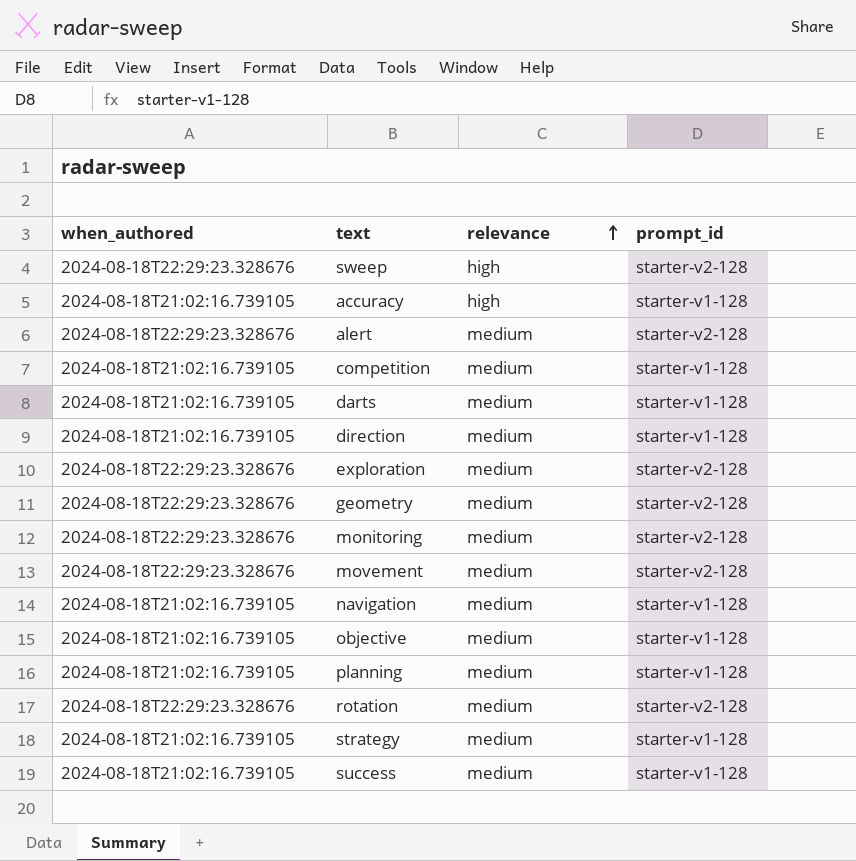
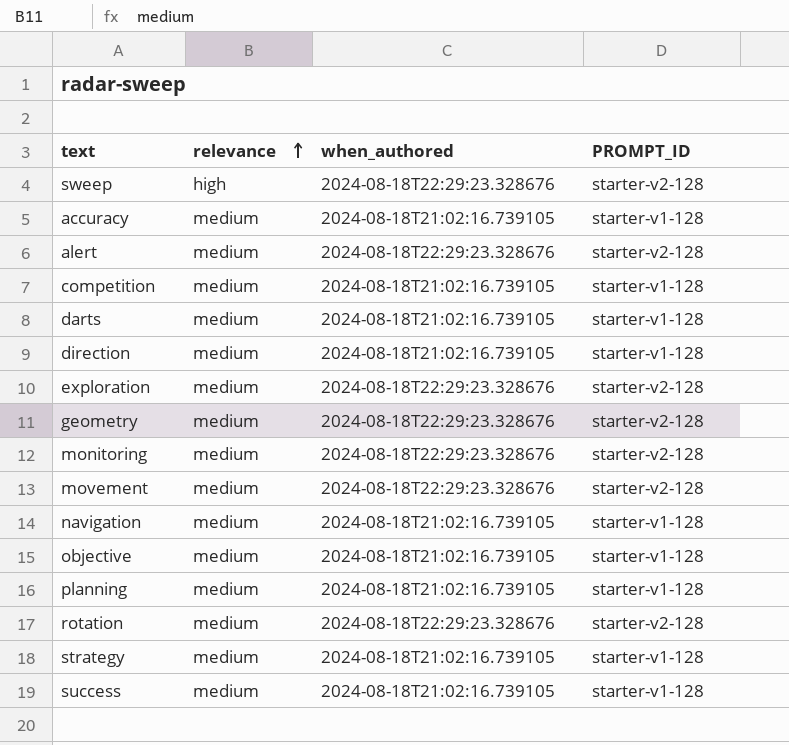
column when_authored | position: 1 -> 3
column name: prompt_id -> PROMPT_ID
accuracy | relevance: high -> medium

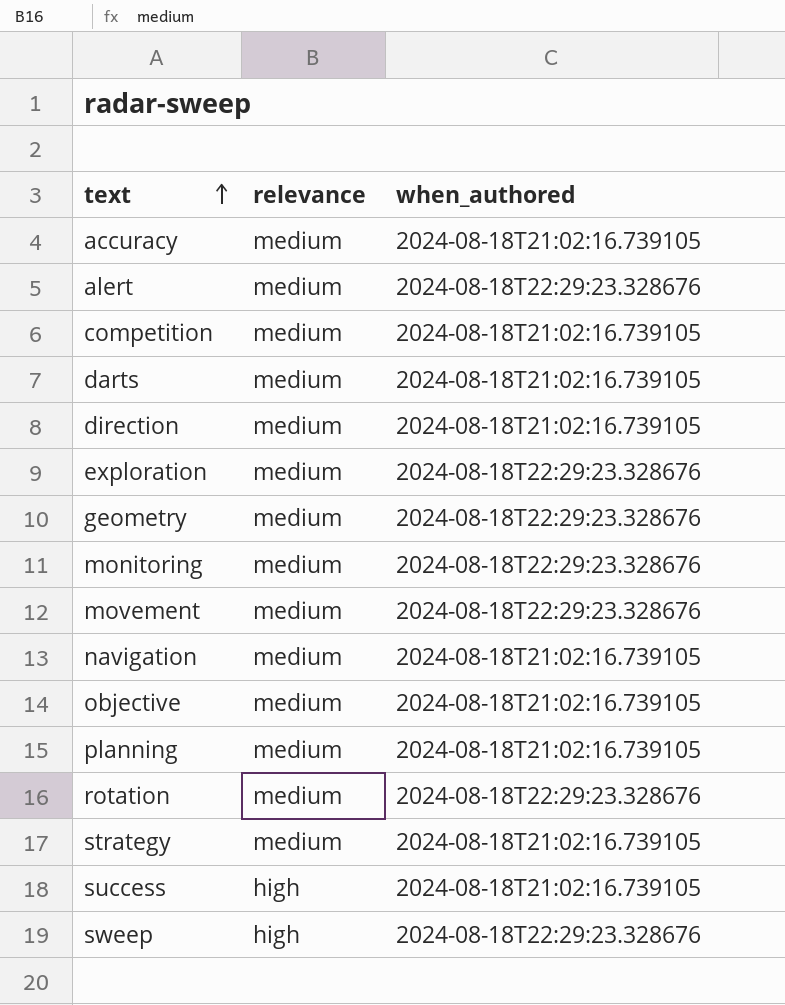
row order: relevance ascending -> text ascending
column PROMPT_ID | position: 4 -> none
success | relevance: medium -> high

